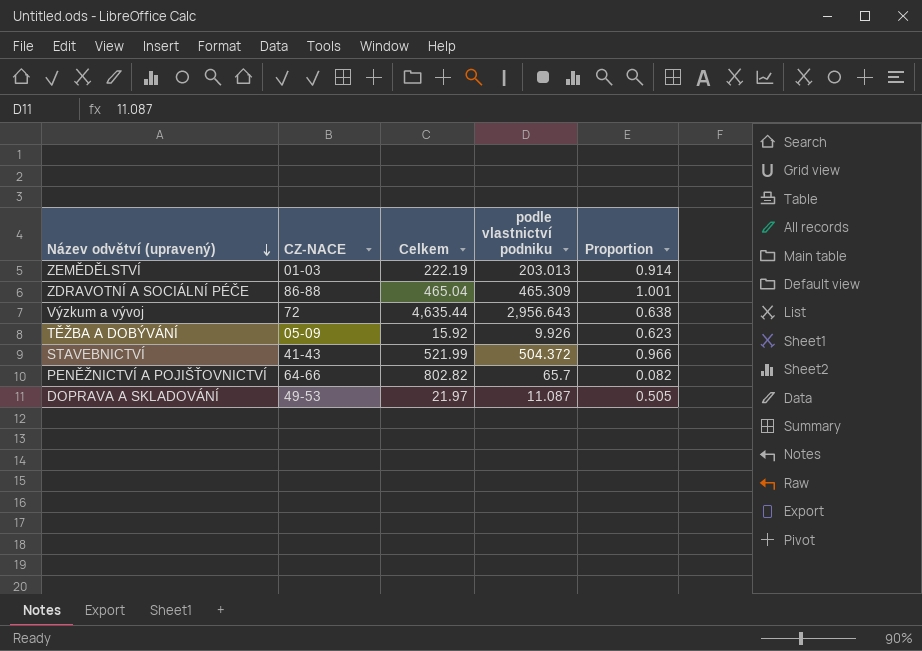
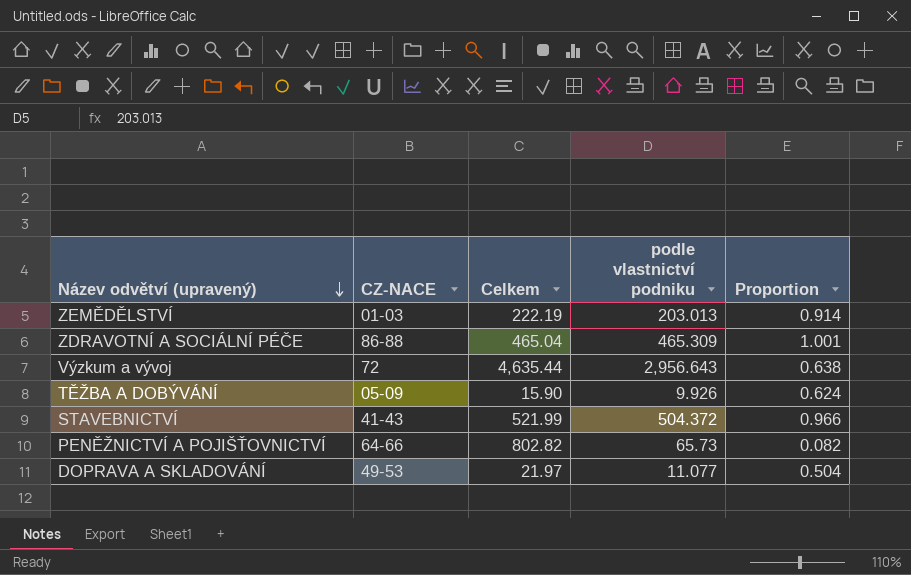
TĚŽBA A DOBÝVÁNÍ | Celkem: 15.92 -> 15.90
TĚŽBA A DOBÝVÁNÍ | Proportion: 0.623 -> 0.624
PENĚŽNICTVÍ A POJIŠŤOVNICTVÍ | podle vlastnictví podniku: 65.7 -> 65.73
DOPRAVA A SKLADOVÁNÍ | podle vlastnictví podniku: 11.087 -> 11.077
DOPRAVA A SKLADOVÁNÍ | Proportion: 0.505 -> 0.504

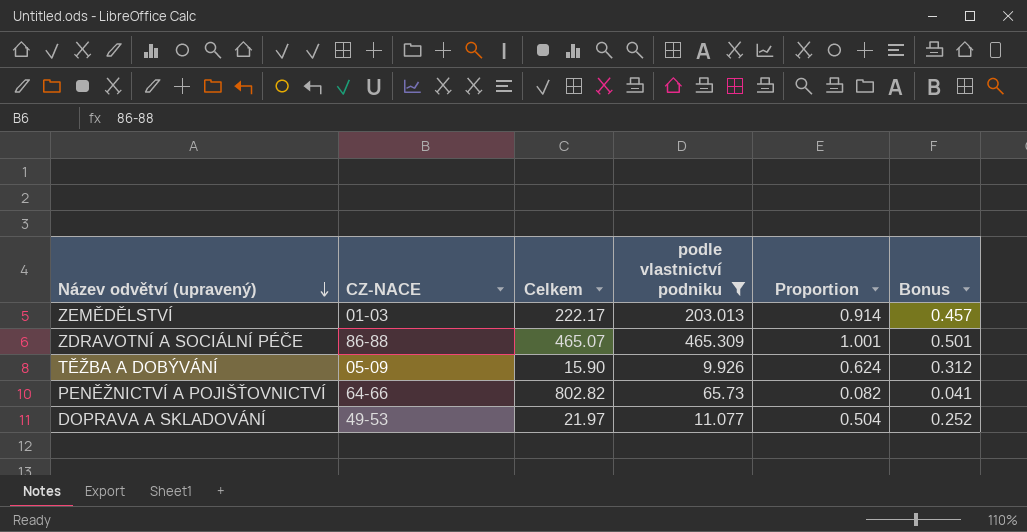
filter: none -> podle vlastnictví podniku <= 465.309
column Bonus | formula: none -> [Proportion] * 0.5
ZEMĚDĚLSTVÍ | Celkem: 222.19 -> 222.17
ZDRAVOTNÍ A SOCIÁLNÍ PÉČE | Celkem: 465.04 -> 465.07

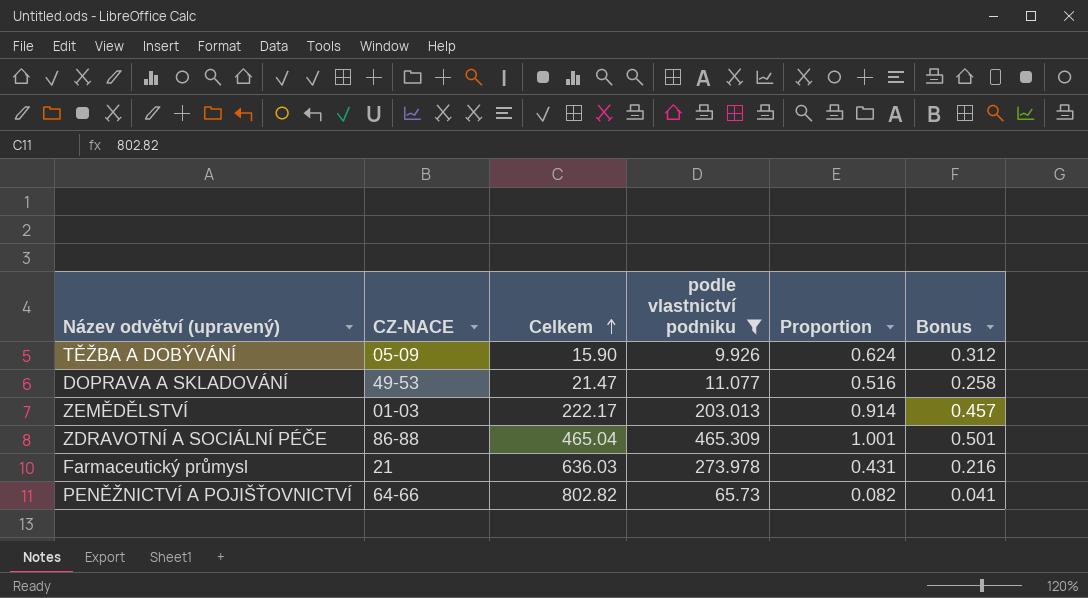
row order: Název odvětví (upravený) descending -> Celkem ascending
DOPRAVA A SKLADOVÁNÍ | Celkem: 21.97 -> 21.47
DOPRAVA A SKLADOVÁNÍ | Proportion: 0.504 -> 0.516
DOPRAVA A SKLADOVÁNÍ | Bonus: 0.252 -> 0.258
ZDRAVOTNÍ A SOCIÁLNÍ PÉČE | Celkem: 465.07 -> 465.04
row Farmaceutický průmysl: none -> 21 | 636.03 | 273.978 | 0.431 | 0.216

